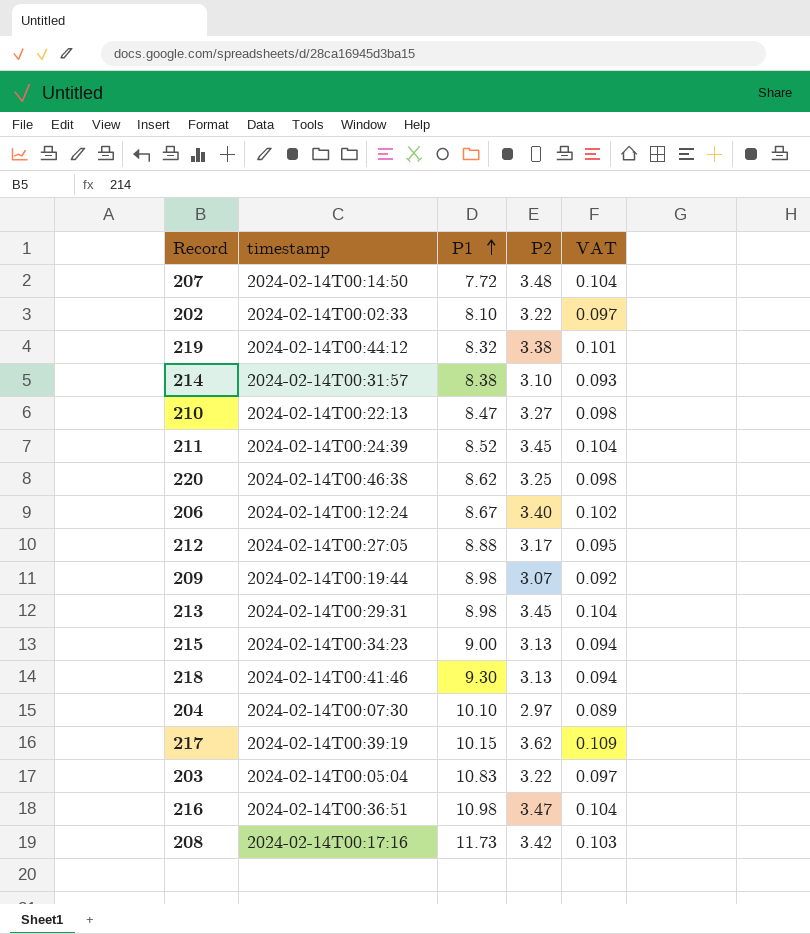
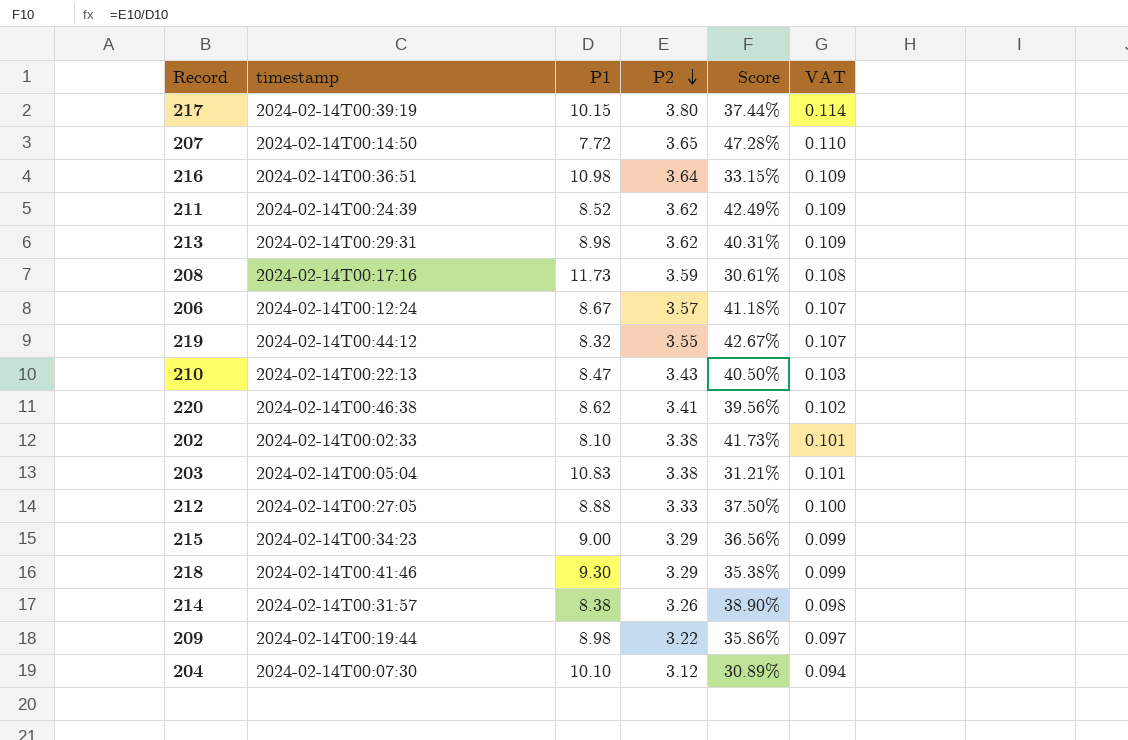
row order: P1 ascending -> P2 descending
column Score | formula: none -> [P2] / [P1]
217 | P2: 3.62 -> 3.80
217 | VAT: 0.109 -> 0.114
207 | P2: 3.48 -> 3.65
207 | VAT: 0.104 -> 0.110
216 | P2: 3.47 -> 3.64
216 | VAT: 0.104 -> 0.109
211 | P2: 3.45 -> 3.62
211 | VAT: 0.104 -> 0.109
213 | P2: 3.45 -> 3.62
213 | VAT: 0.104 -> 0.109
208 | P2: 3.42 -> 3.59
208 | VAT: 0.103 -> 0.108
206 | P2: 3.40 -> 3.57
206 | VAT: 0.102 -> 0.107
219 | P2: 3.38 -> 3.55
219 | VAT: 0.101 -> 0.107
210 | P2: 3.27 -> 3.43
210 | VAT: 0.098 -> 0.103
220 | P2: 3.25 -> 3.41
220 | VAT: 0.098 -> 0.102
202 | P2: 3.22 -> 3.38
202 | VAT: 0.097 -> 0.101
203 | P2: 3.22 -> 3.38
203 | VAT: 0.097 -> 0.101
212 | P2: 3.17 -> 3.33
212 | VAT: 0.095 -> 0.100
215 | P2: 3.13 -> 3.29
215 | VAT: 0.094 -> 0.099
218 | P2: 3.13 -> 3.29
218 | VAT: 0.094 -> 0.099
214 | P2: 3.10 -> 3.26
214 | VAT: 0.093 -> 0.098
209 | P2: 3.07 -> 3.22
209 | VAT: 0.092 -> 0.097
204 | P2: 2.97 -> 3.12
204 | VAT: 0.089 -> 0.094

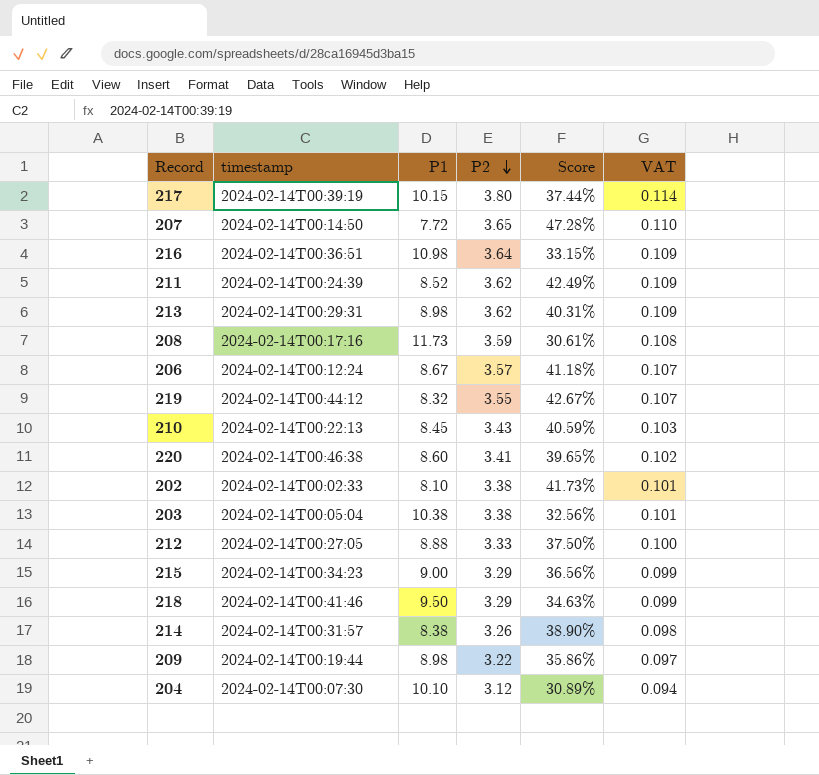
210 | P1: 8.47 -> 8.45
210 | Score: 40.50% -> 40.59%
220 | P1: 8.62 -> 8.60
220 | Score: 39.56% -> 39.65%
203 | P1: 10.83 -> 10.38
203 | Score: 31.21% -> 32.56%
218 | P1: 9.30 -> 9.50
218 | Score: 35.38% -> 34.63%

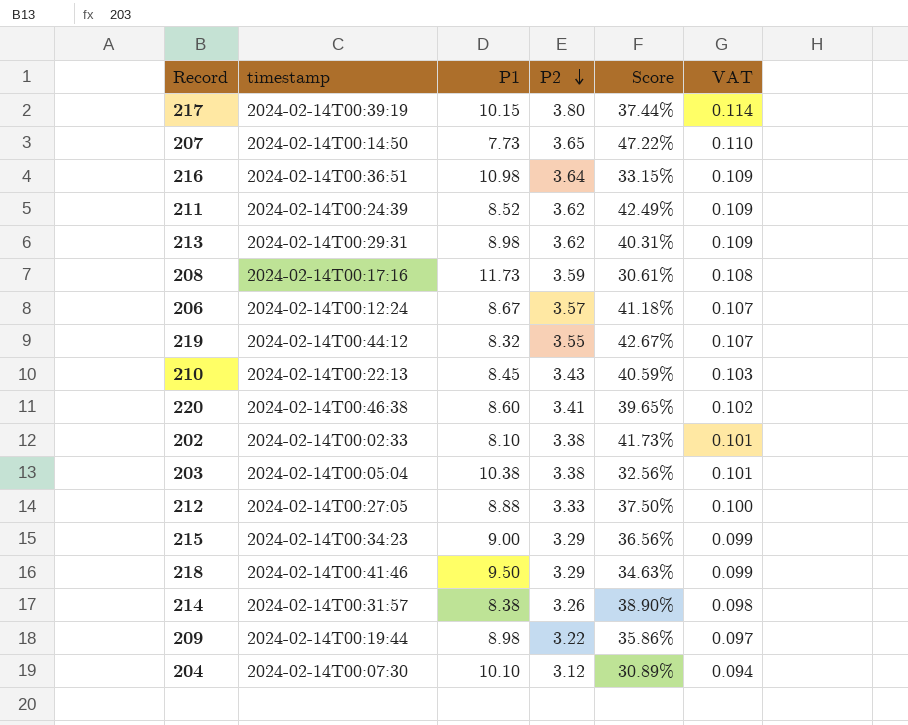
207 | P1: 7.72 -> 7.73
207 | Score: 47.28% -> 47.22%

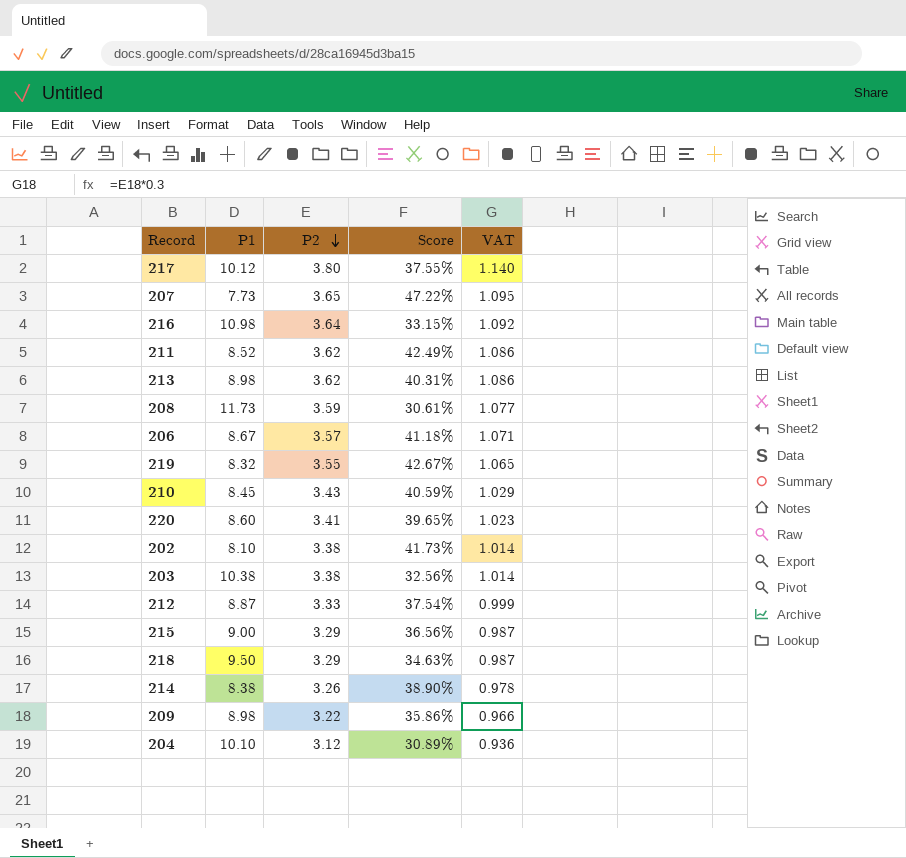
column timestamp | position: 2 -> none
column VAT | formula: [P2] * 0.03 -> [P2] * 0.3
217 | P1: 10.15 -> 10.12
217 | Score: 37.44% -> 37.55%
212 | P1: 8.88 -> 8.87
212 | Score: 37.50% -> 37.54%

